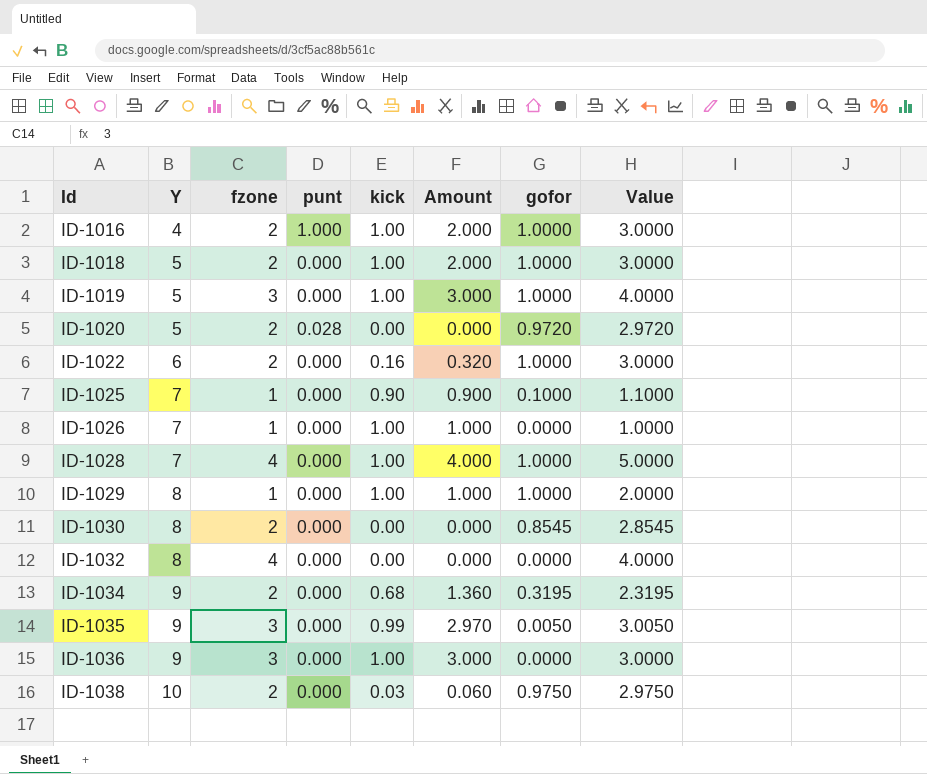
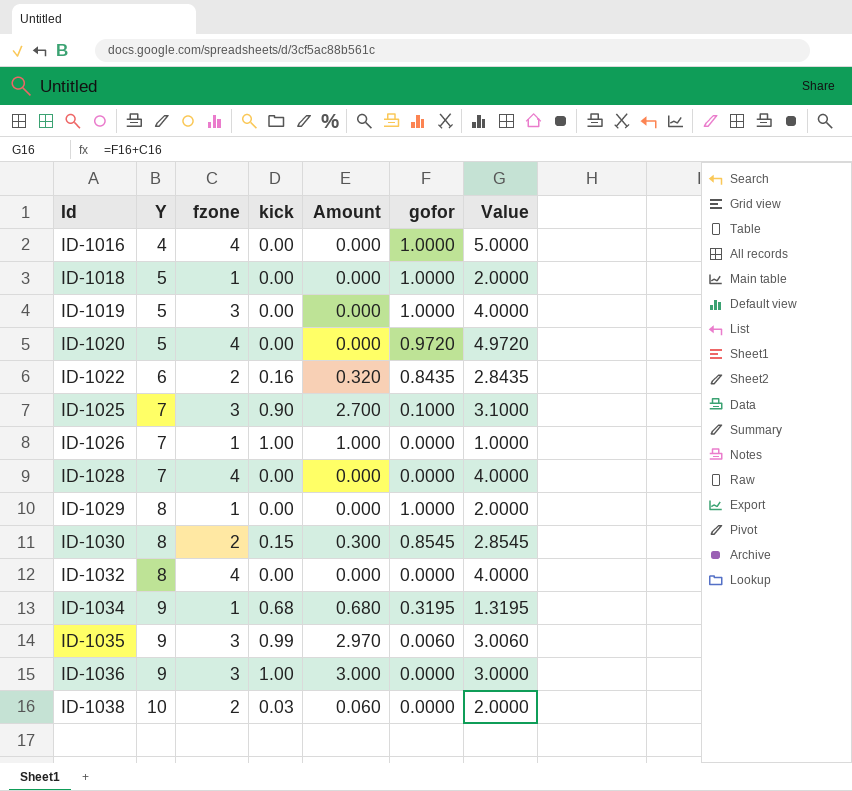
column punt | position: 4 -> none
ID-1016 | fzone: 2 -> 4
ID-1016 | kick: 1.00 -> 0.00
ID-1016 | Amount: 2.000 -> 0.000
ID-1016 | Value: 3.0000 -> 5.0000
ID-1018 | fzone: 2 -> 1
ID-1018 | kick: 1.00 -> 0.00
ID-1018 | Amount: 2.000 -> 0.000
ID-1018 | Value: 3.0000 -> 2.0000
ID-1019 | kick: 1.00 -> 0.00
ID-1019 | Amount: 3.000 -> 0.000
ID-1020 | fzone: 2 -> 4
ID-1020 | Value: 2.9720 -> 4.9720
ID-1022 | gofor: 1.0000 -> 0.8435
ID-1022 | Value: 3.0000 -> 2.8435
ID-1025 | fzone: 1 -> 3
ID-1025 | Amount: 0.900 -> 2.700
ID-1025 | Value: 1.1000 -> 3.1000
ID-1028 | kick: 1.00 -> 0.00
ID-1028 | Amount: 4.000 -> 0.000
ID-1028 | gofor: 1.0000 -> 0.0000
ID-1028 | Value: 5.0000 -> 4.0000
ID-1029 | kick: 1.00 -> 0.00
ID-1029 | Amount: 1.000 -> 0.000
ID-1030 | kick: 0.00 -> 0.15
ID-1030 | Amount: 0.000 -> 0.300
ID-1034 | fzone: 2 -> 1
ID-1034 | Amount: 1.360 -> 0.680
ID-1034 | Value: 2.3195 -> 1.3195
ID-1035 | gofor: 0.0050 -> 0.0060
ID-1035 | Value: 3.0050 -> 3.0060
ID-1038 | gofor: 0.9750 -> 0.0000
ID-1038 | Value: 2.9750 -> 2.0000

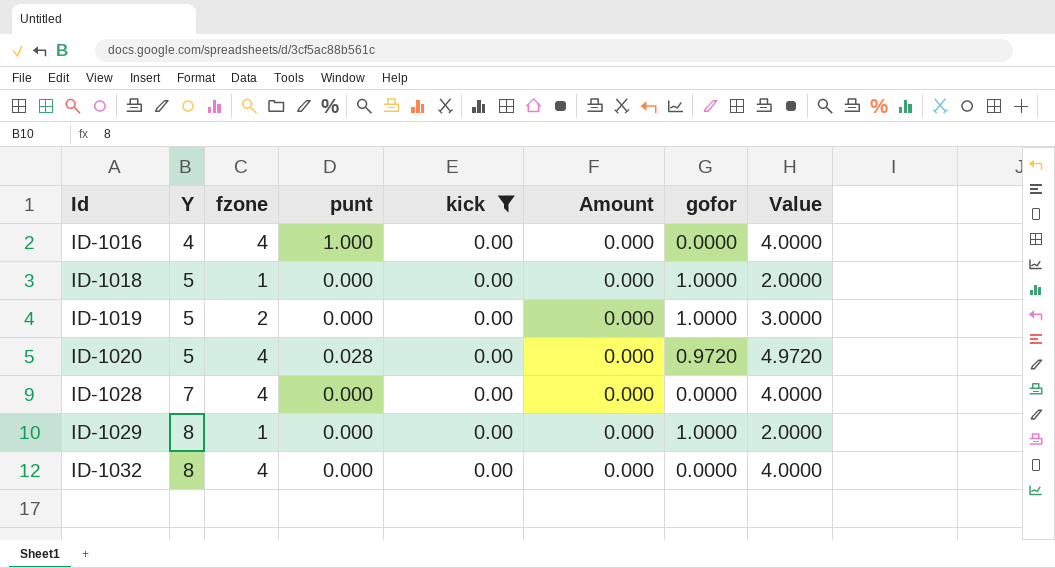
filter: none -> kick = 0.00
column punt | position: none -> 4
ID-1016 | gofor: 1.0000 -> 0.0000
ID-1016 | Value: 5.0000 -> 4.0000
ID-1019 | fzone: 3 -> 2
ID-1019 | Value: 4.0000 -> 3.0000

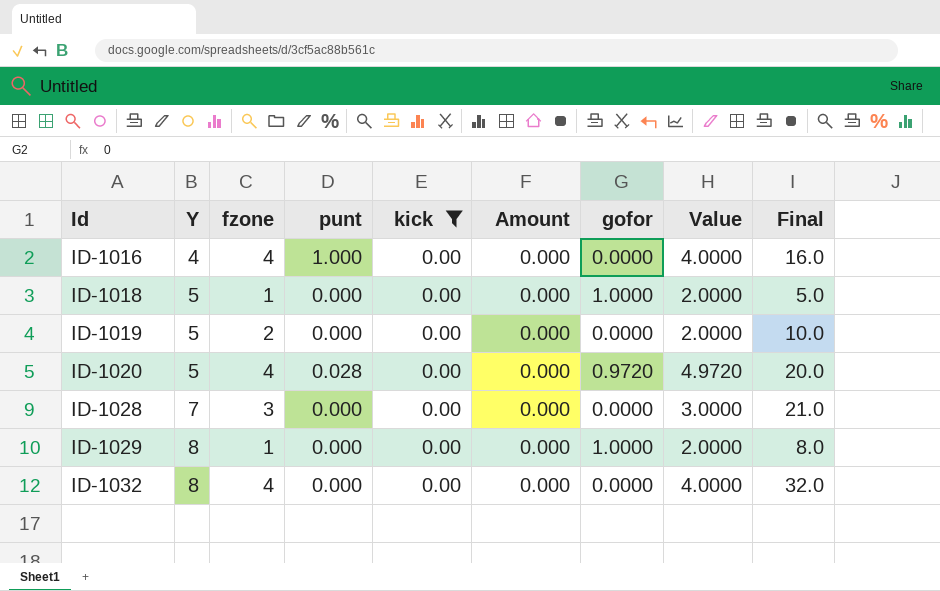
column Final | formula: none -> [Y] * [fzone]
ID-1019 | gofor: 1.0000 -> 0.0000
ID-1019 | Value: 3.0000 -> 2.0000
ID-1028 | fzone: 4 -> 3
ID-1028 | Value: 4.0000 -> 3.0000

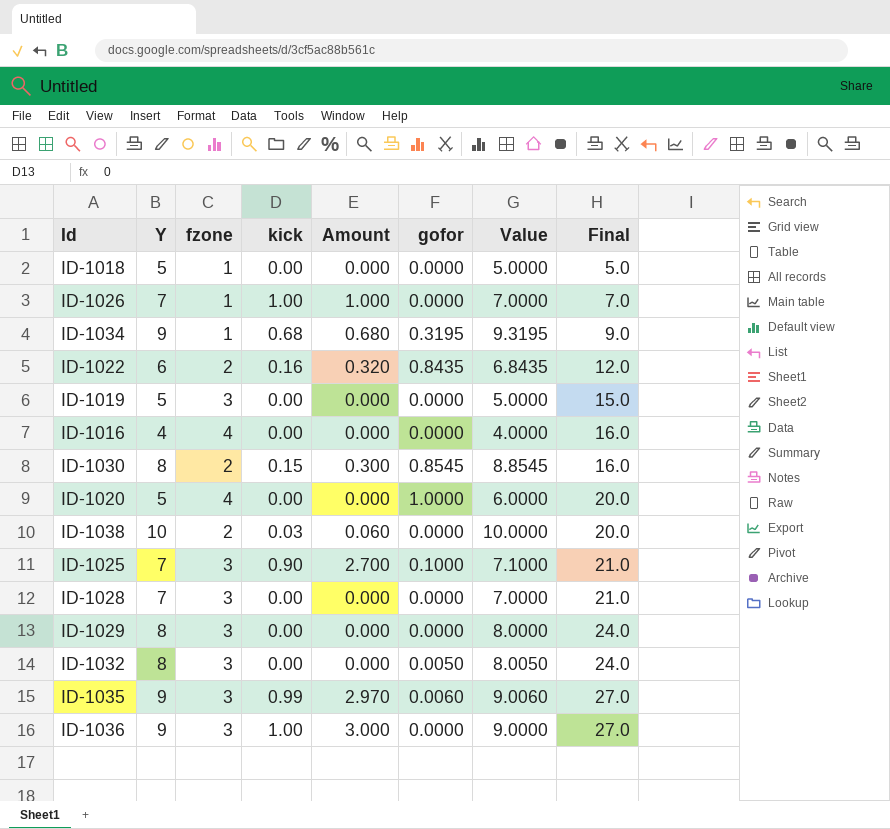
filter: kick = 0.00 -> none
row order: Id ascending -> Final ascending
column punt | position: 4 -> none
column Value | formula: [fzone] + [gofor] -> [Y] + [gofor]
ID-1018 | gofor: 1.0000 -> 0.0000
ID-1019 | fzone: 2 -> 3
ID-1019 | Final: 10.0 -> 15.0
ID-1020 | gofor: 0.9720 -> 1.0000
ID-1029 | fzone: 1 -> 3
ID-1029 | gofor: 1.0000 -> 0.0000
ID-1029 | Final: 8.0 -> 24.0
ID-1032 | fzone: 4 -> 3
ID-1032 | gofor: 0.0000 -> 0.0050
ID-1032 | Final: 32.0 -> 24.0

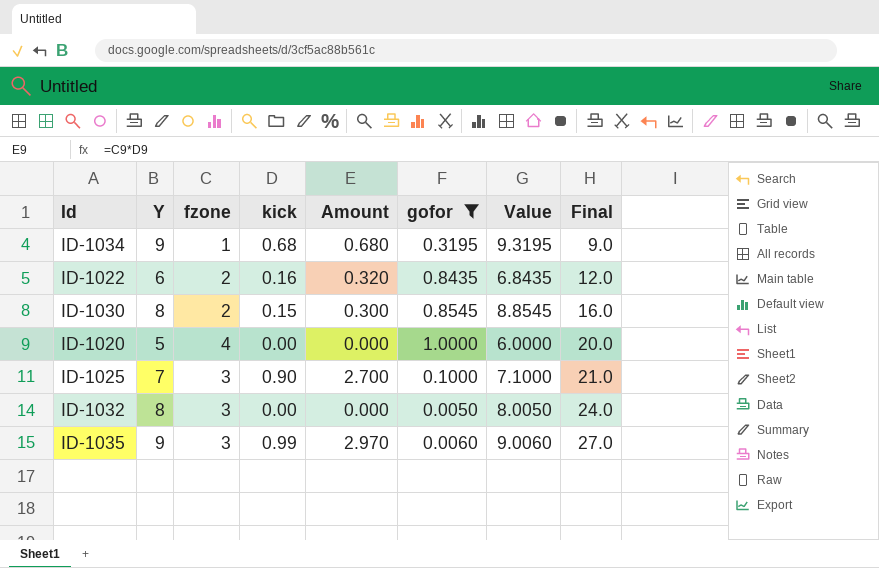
filter: none -> gofor != 0.0000

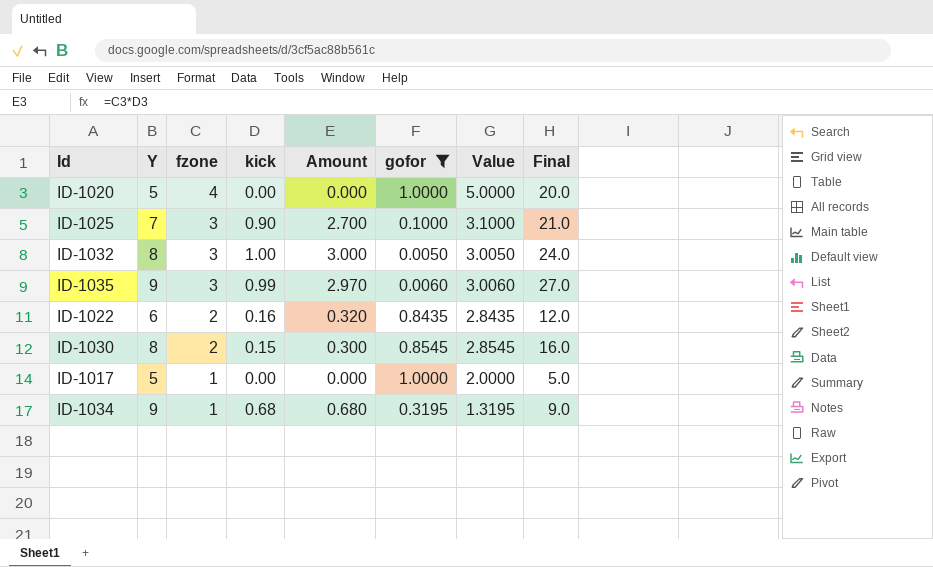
row order: Final ascending -> fzone descending
column Value | formula: [Y] + [gofor] -> [fzone] + [gofor]
ID-1032 | kick: 0.00 -> 1.00
ID-1032 | Amount: 0.000 -> 3.000
row ID-1017: none -> 5 | 1 | 0.00 | 0.000 | 1.0000 | 2.0000 | 5.0

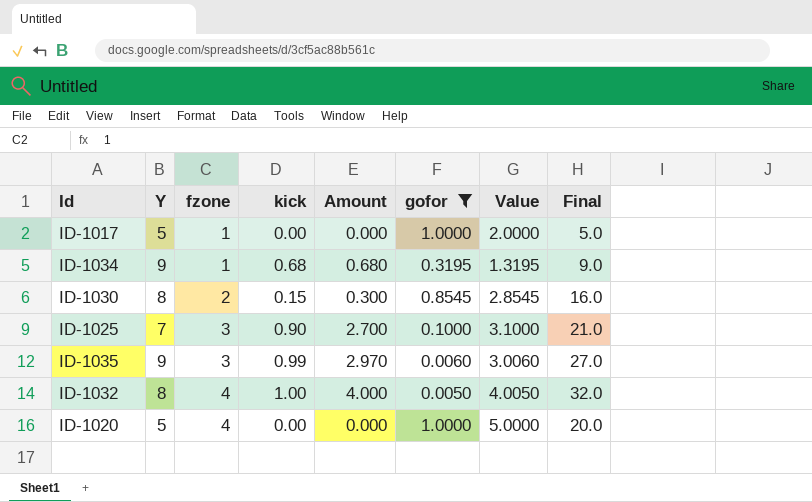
row order: fzone descending -> fzone ascending
row ID-1022: 6 | 2 | 0.16 | 0.320 | 0.8435 | 2.8435 | 12.0 -> none
ID-1032 | fzone: 3 -> 4
ID-1032 | Amount: 3.000 -> 4.000
ID-1032 | Value: 3.0050 -> 4.0050
ID-1032 | Final: 24.0 -> 32.0

